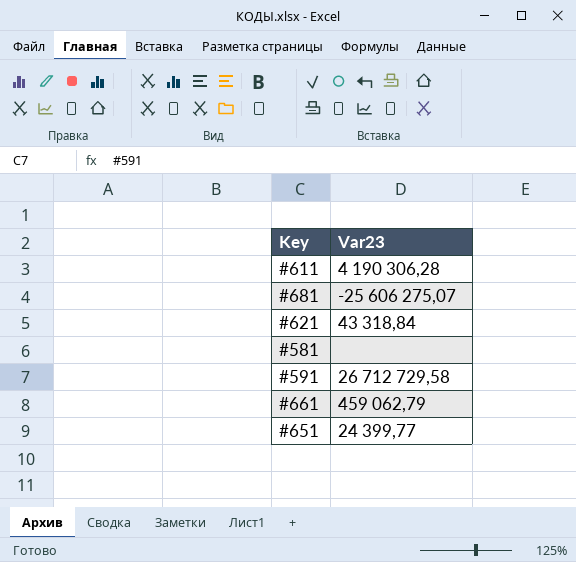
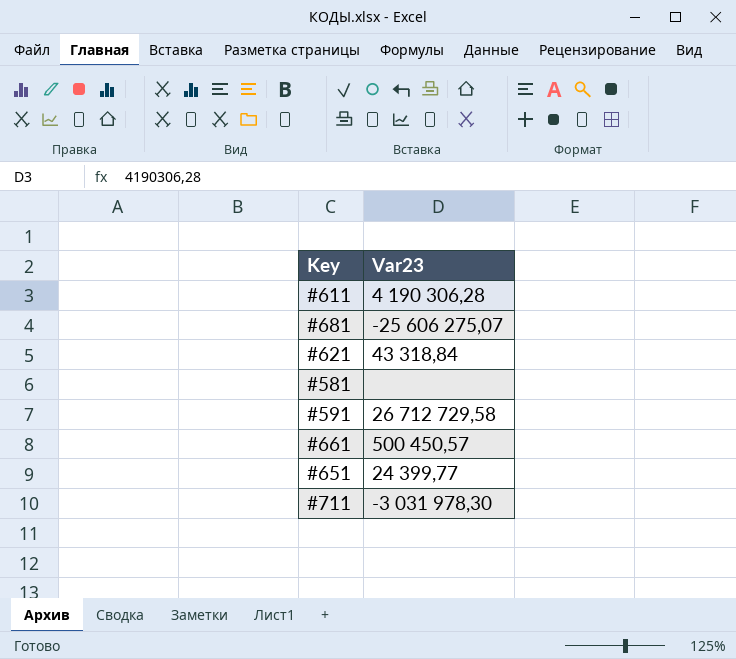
#661 | Var23: 459 062,79 -> 500 450,57
row #711: none -> -3 031 978,30

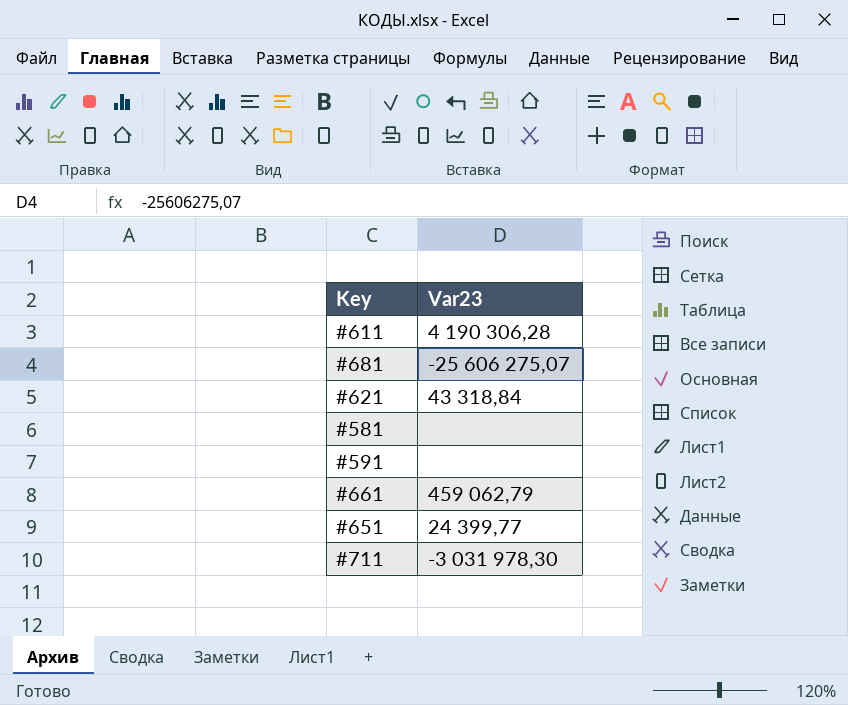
#591 | Var23: 26 712 729,58 -> none
#661 | Var23: 500 450,57 -> 459 062,79

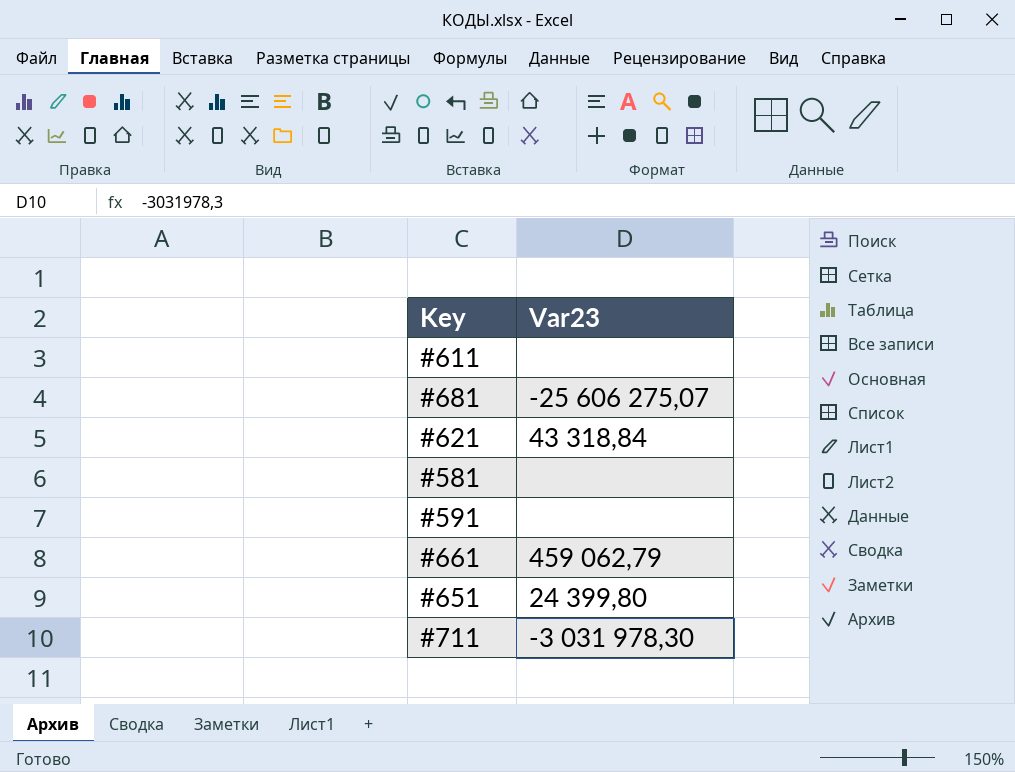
#611 | Var23: 4 190 306,28 -> none
#651 | Var23: 24 399,77 -> 24 399,80

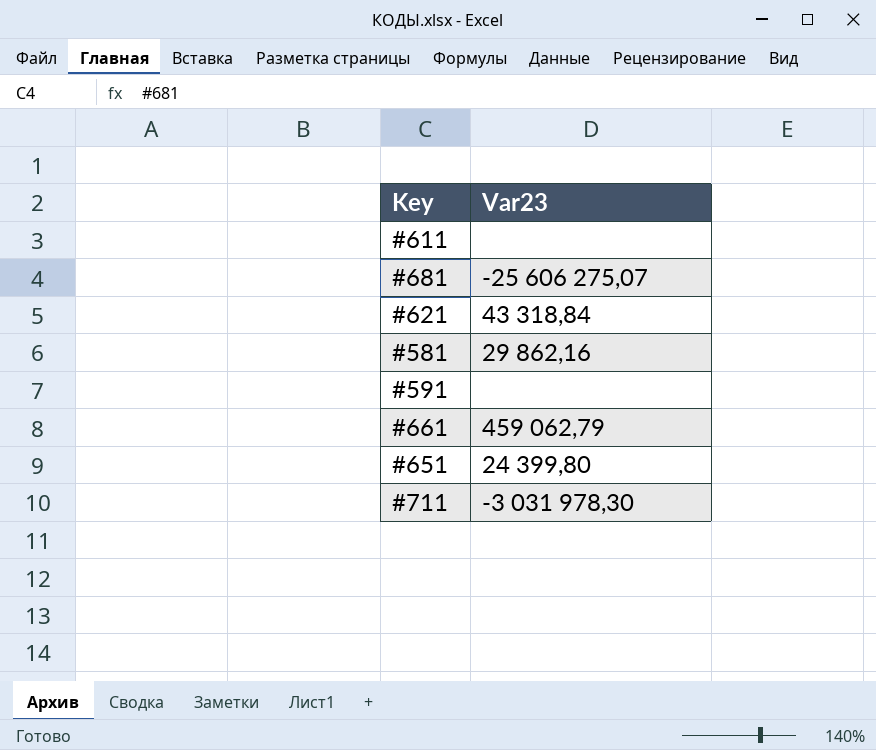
#581 | Var23: none -> 29 862,16

